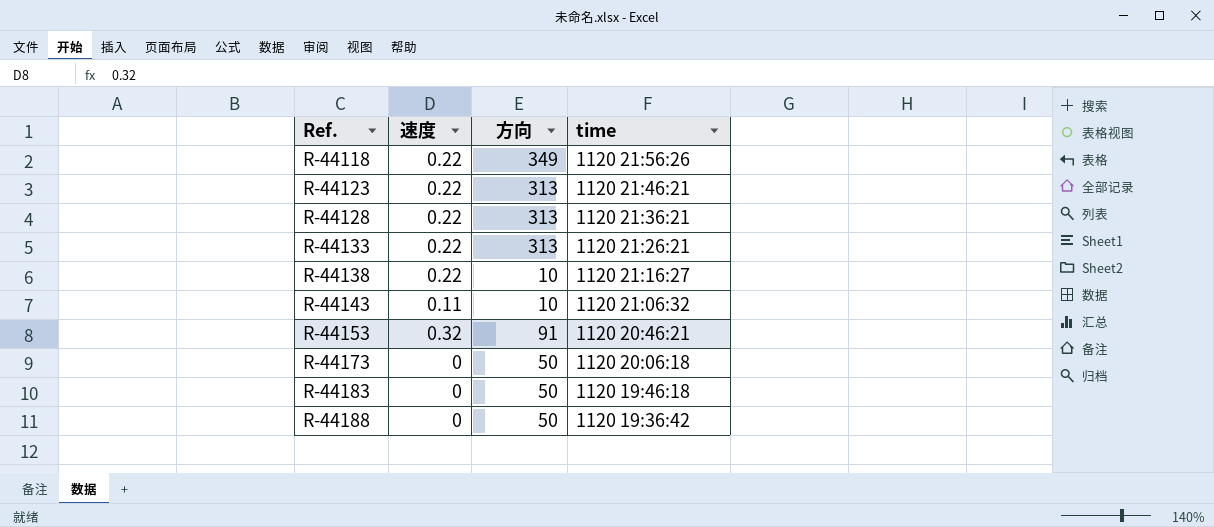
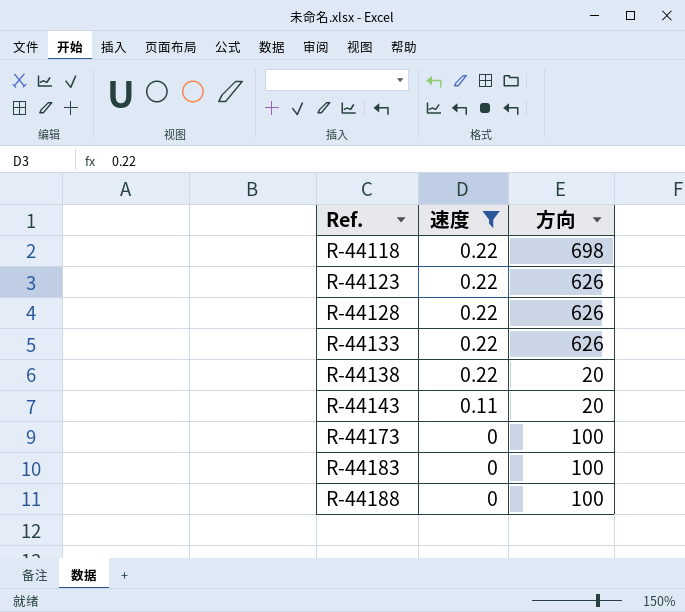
filter: none -> 速度 != 0.32
column time | position: 4 -> none
R-44118 | 方向: 349 -> 698
R-44123 | 方向: 313 -> 626
R-44128 | 方向: 313 -> 626
R-44133 | 方向: 313 -> 626
R-44138 | 方向: 10 -> 20
R-44143 | 方向: 10 -> 20
R-44173 | 方向: 50 -> 100
R-44183 | 方向: 50 -> 100
R-44188 | 方向: 50 -> 100

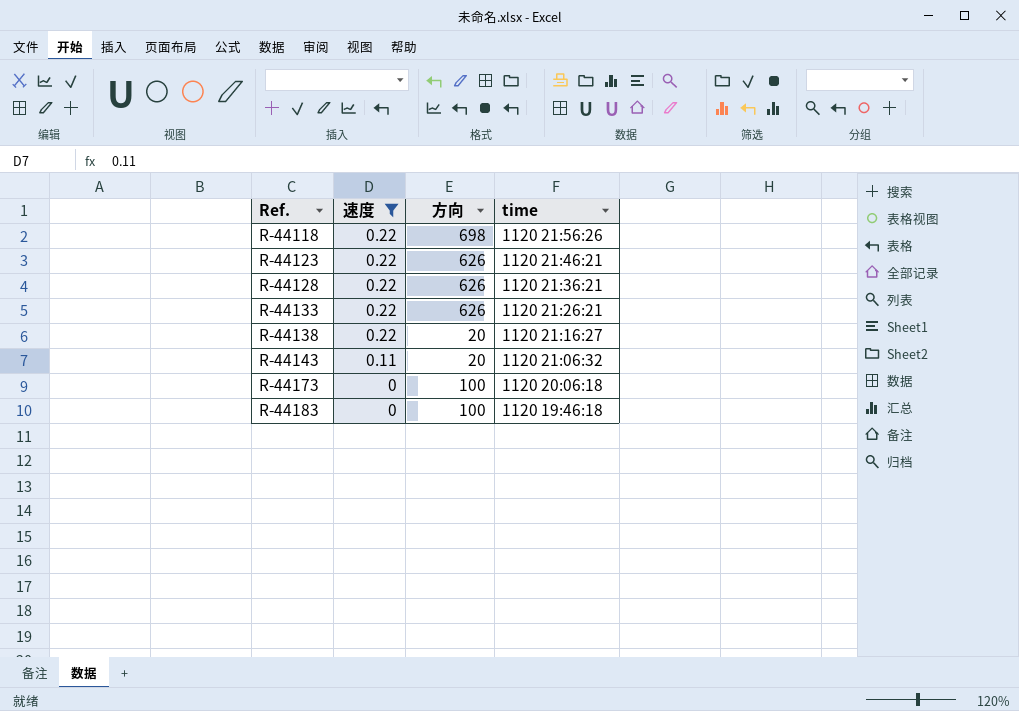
column time | position: none -> 4
row R-44188: 0 | 100 -> none

